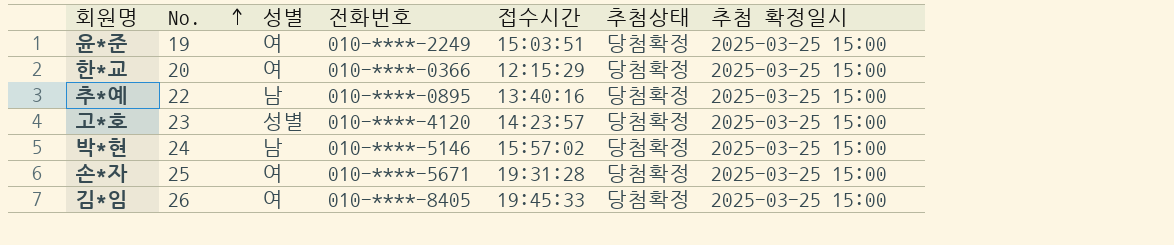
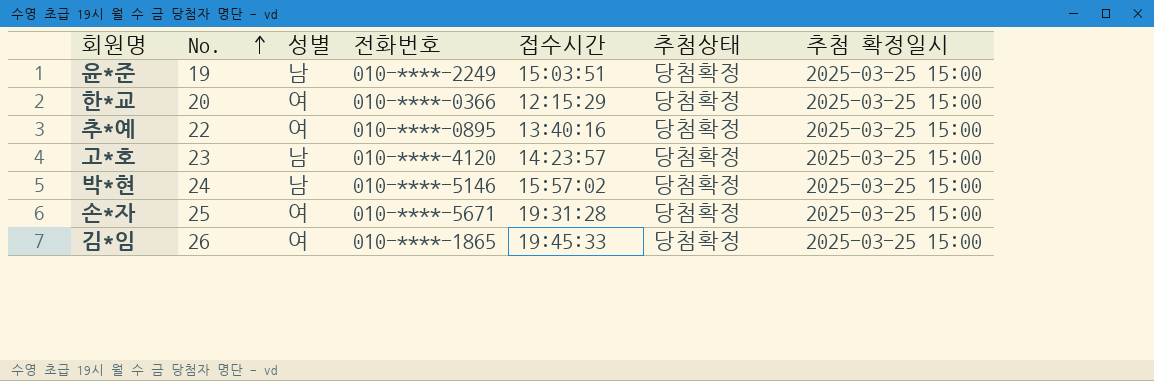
윤*준 | 성별: 여 -> 남
추*예 | 성별: 남 -> 여
고*호 | 성별: 성별 -> 남
김*임 | 전화번호: 010-****-8405 -> 010-****-1865

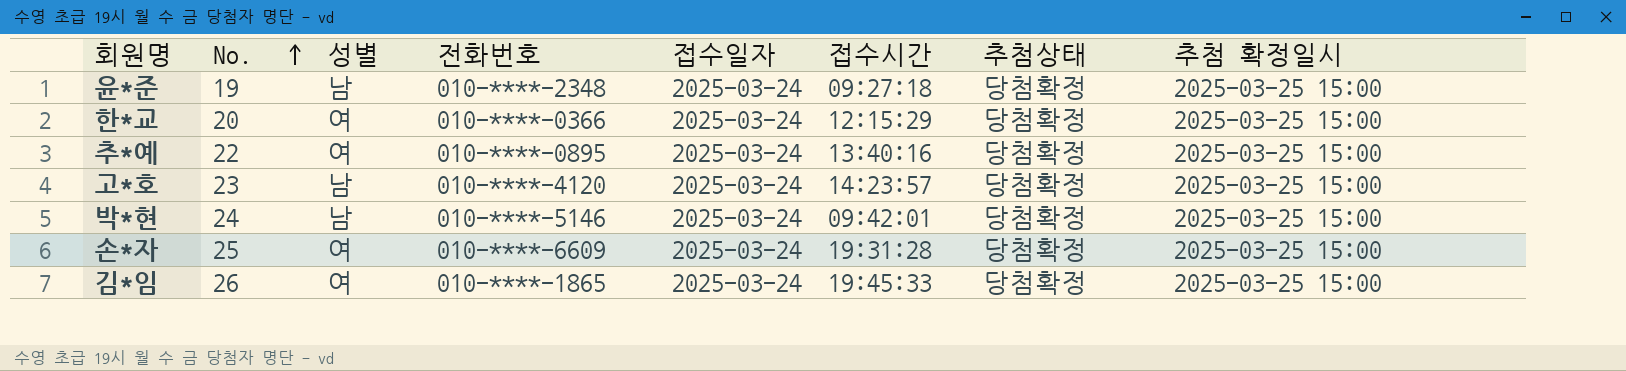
column 접수일자 | position: none -> 5
윤*준 | 전화번호: 010-****-2249 -> 010-****-2348
윤*준 | 접수시간: 15:03:51 -> 09:27:18
박*현 | 접수시간: 15:57:02 -> 09:42:01
손*자 | 전화번호: 010-****-5671 -> 010-****-6609

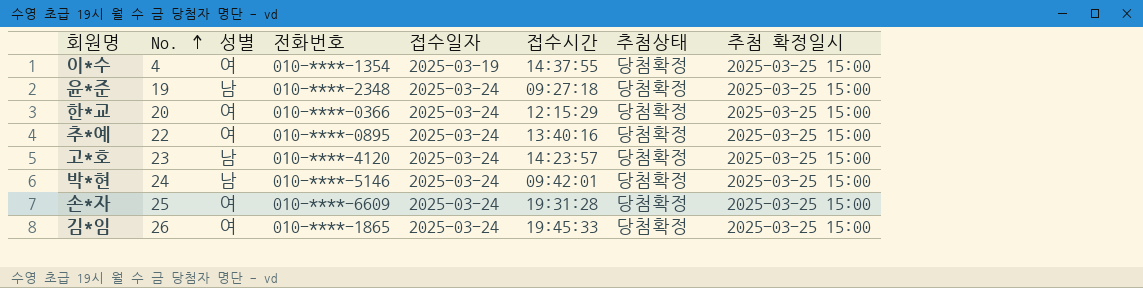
row 이*수: none -> 4 | 여 | 010-****-1354 | 2025-03-19 | 14:37:55 | 당첨확정 | 2025-03-25 15:00

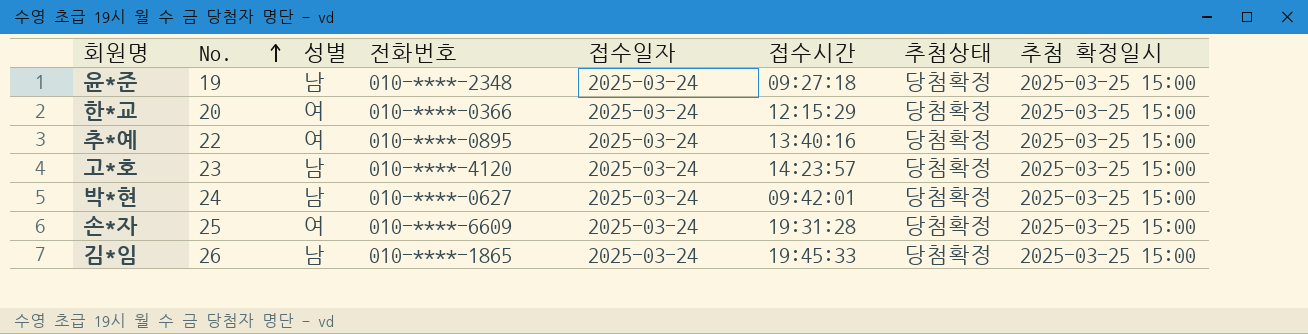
row 이*수: 4 | 여 | 010-****-1354 | 2025-03-19 | 14:37:55 | 당첨확정 | 2025-03-25 15:00 -> none
박*현 | 전화번호: 010-****-5146 -> 010-****-0627
김*임 | 성별: 여 -> 남

